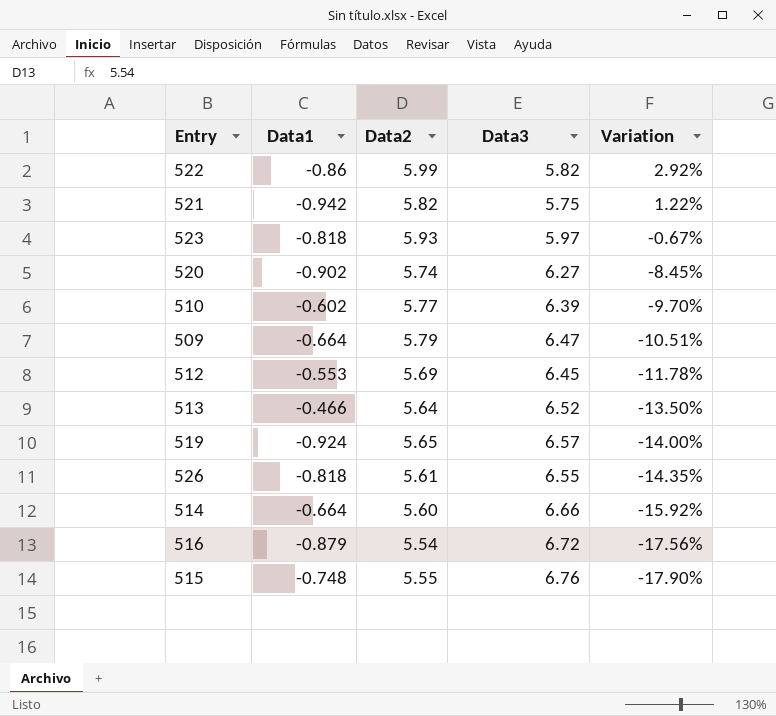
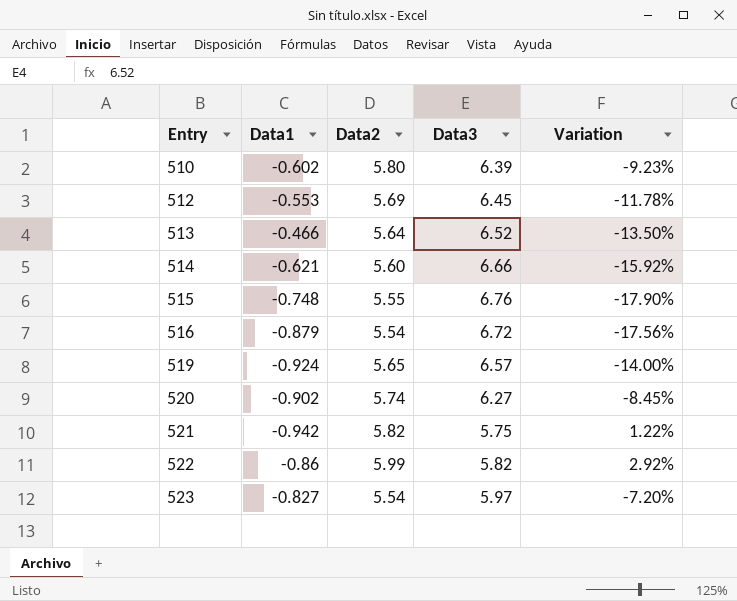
row order: Variation descending -> Entry ascending
row 509: -0.664 | 5.79 | 6.47 | -10.51% -> none
row 526: -0.818 | 5.61 | 6.55 | -14.35% -> none
510 | Data2: 5.77 -> 5.80
510 | Variation: -9.70% -> -9.23%
514 | Data1: -0.664 -> -0.621
523 | Data1: -0.818 -> -0.827
523 | Data2: 5.93 -> 5.54
523 | Variation: -0.67% -> -7.20%

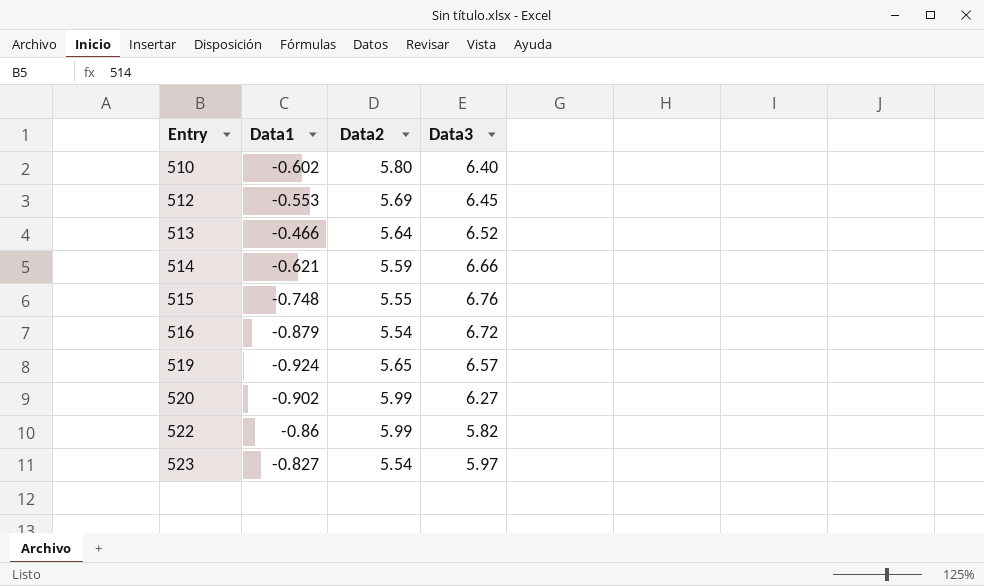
column Variation | formula: ([Data2] - [Data3]) / [Data3] -> none
row 521: -0.942 | 5.82 | 5.75 | 1.22% -> none
510 | Data3: 6.39 -> 6.40
514 | Data2: 5.60 -> 5.59
520 | Data2: 5.74 -> 5.99

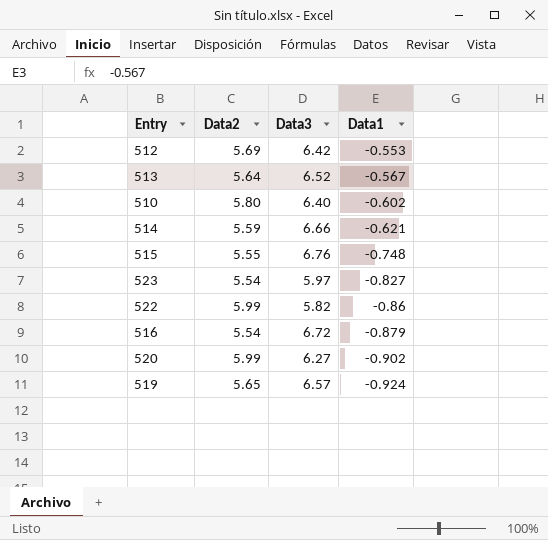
row order: Entry ascending -> Data1 descending
column Data1 | position: 2 -> 4
512 | Data3: 6.45 -> 6.42
513 | Data1: -0.466 -> -0.567

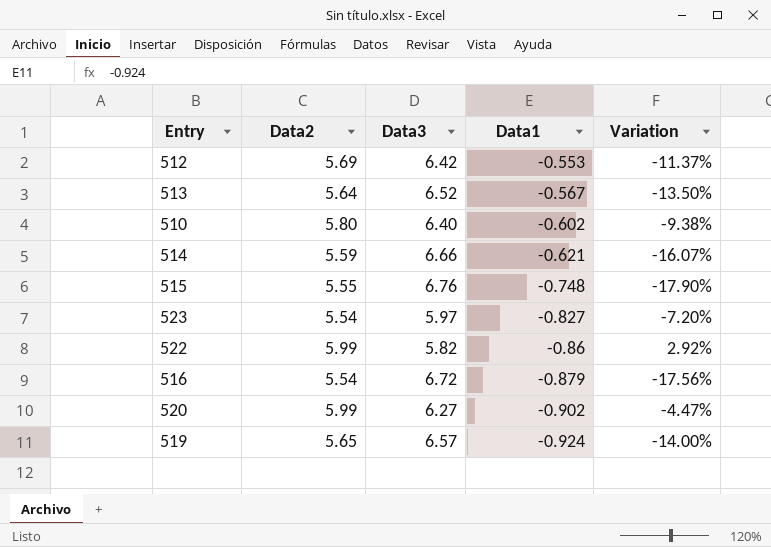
column Variation | formula: none -> ([Data2] - [Data3]) / [Data3]

